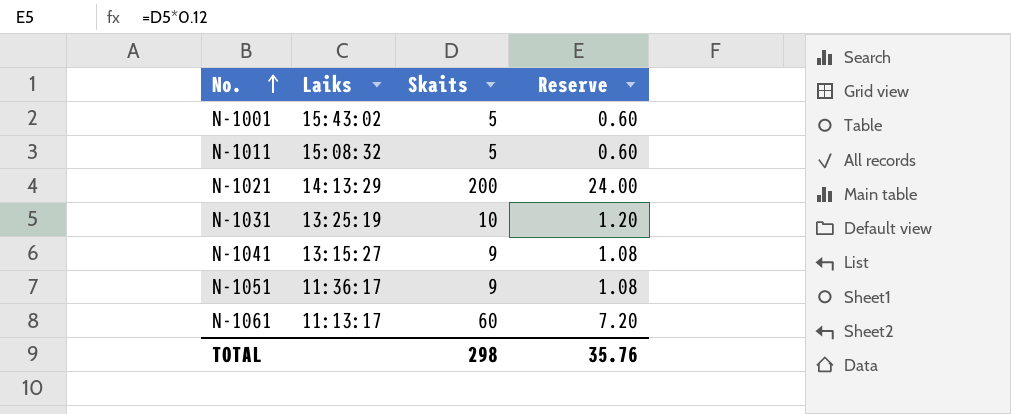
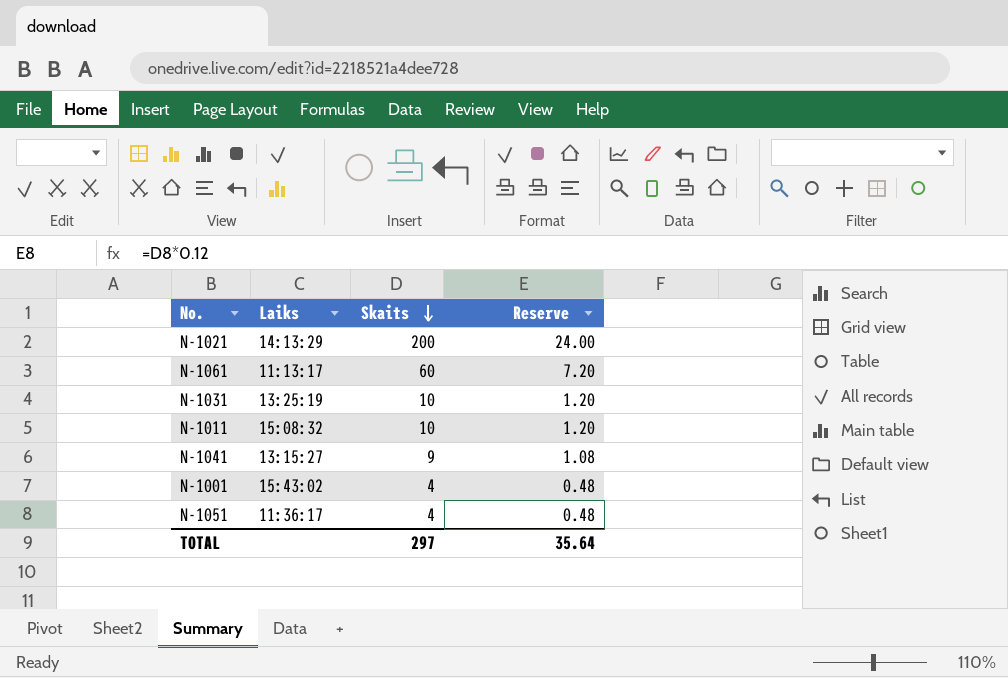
row order: No. ascending -> Skaits descending
N-1011 | Skaits: 5 -> 10
N-1011 | Reserve: 0.60 -> 1.20
N-1001 | Skaits: 5 -> 4
N-1001 | Reserve: 0.60 -> 0.48
N-1051 | Skaits: 9 -> 4
N-1051 | Reserve: 1.08 -> 0.48
TOTAL | Skaits: 298 -> 297
TOTAL | Reserve: 35.76 -> 35.64

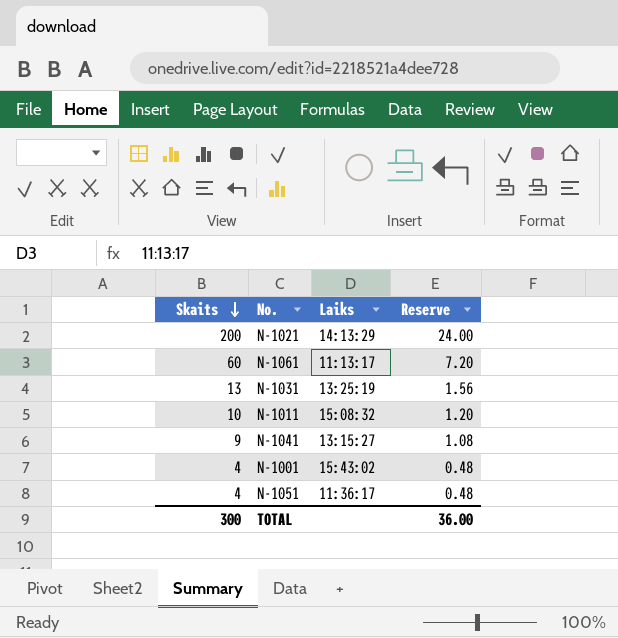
column Skaits | position: 3 -> 1
N-1031 | Skaits: 10 -> 13
N-1031 | Reserve: 1.20 -> 1.56
TOTAL | Skaits: 297 -> 300
TOTAL | Reserve: 35.64 -> 36.00

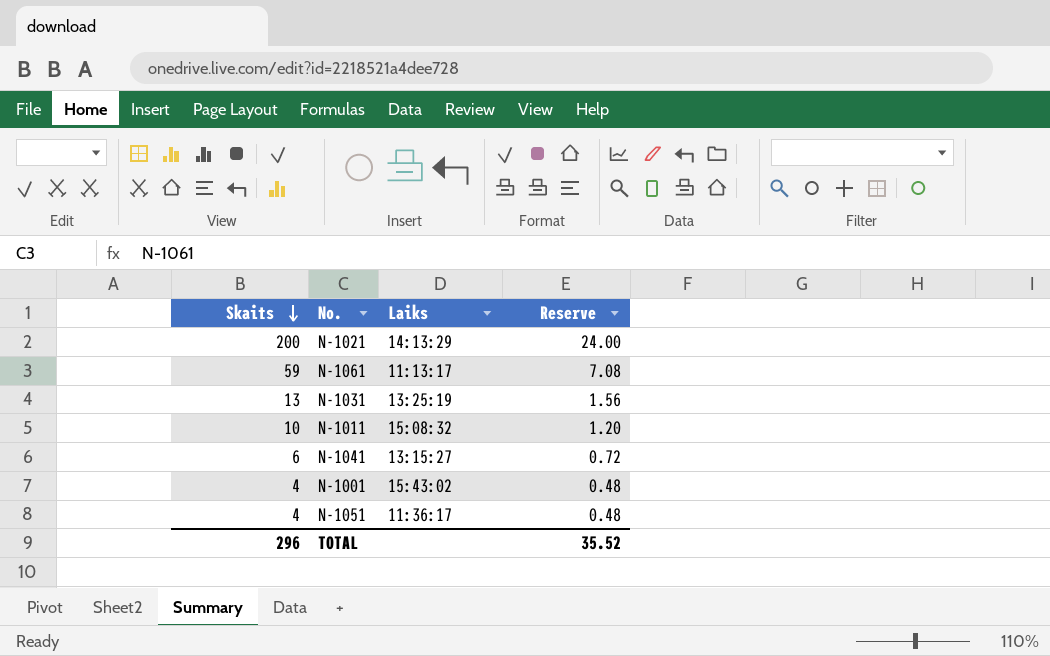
N-1061 | Skaits: 60 -> 59
N-1061 | Reserve: 7.20 -> 7.08
N-1041 | Skaits: 9 -> 6
N-1041 | Reserve: 1.08 -> 0.72
TOTAL | Skaits: 300 -> 296
TOTAL | Reserve: 36.00 -> 35.52

